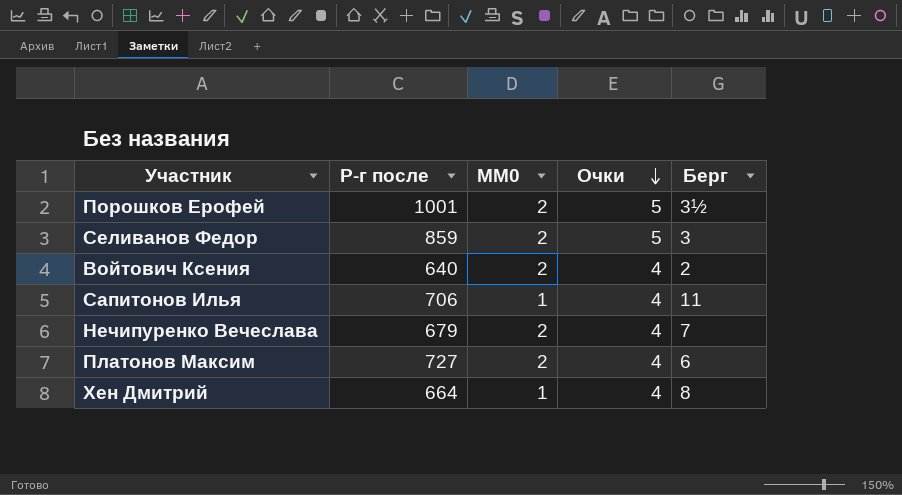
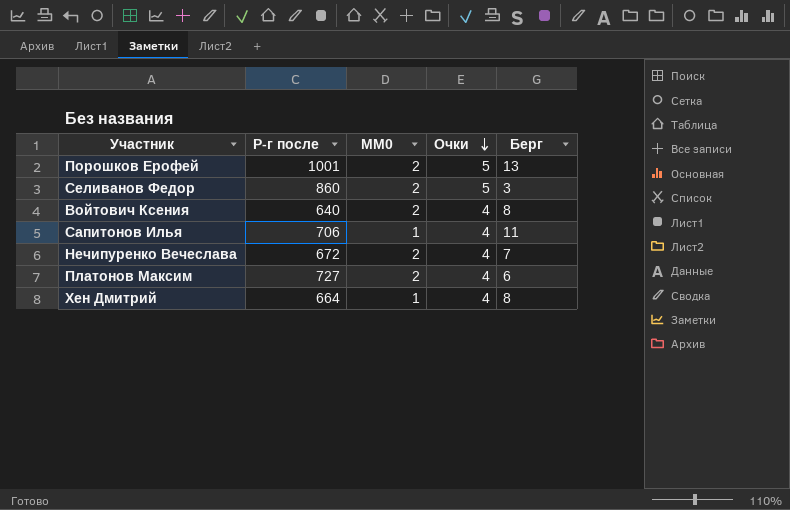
Порошков Ерофей | Берг: 3½ -> 13
Селиванов Федор | Р-г после: 859 -> 860
Войтович Ксения | Берг: 2 -> 8
Нечипуренко Вечеслава | Р-г после: 679 -> 672

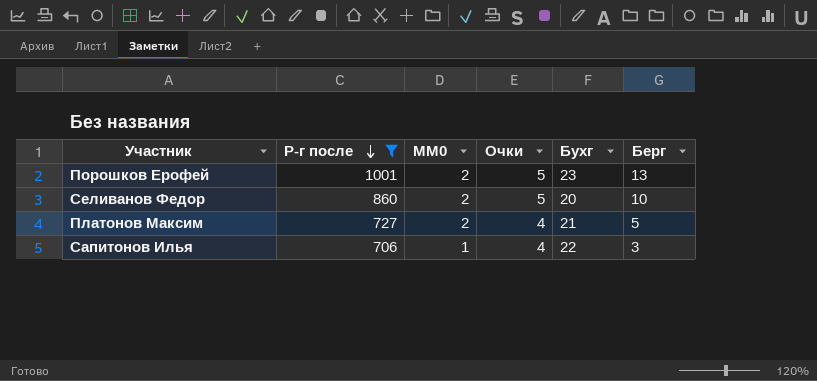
filter: none -> Р-г после >= 706
row order: Очки descending -> Р-г после descending
column Бухг | position: none -> 5
Селиванов Федор | Берг: 3 -> 10
Платонов Максим | Берг: 6 -> 5
Сапитонов Илья | Берг: 11 -> 3

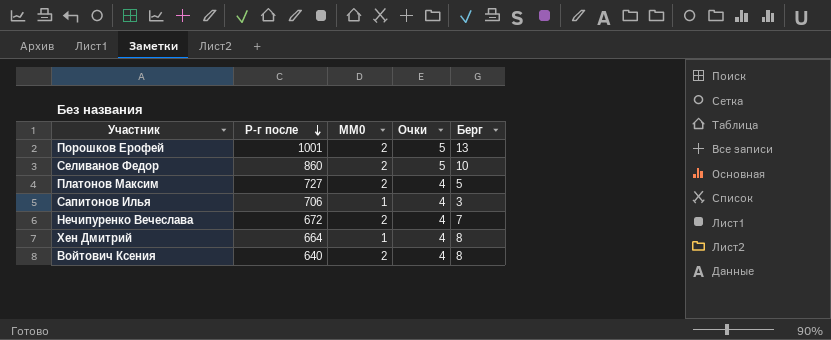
filter: Р-г после >= 706 -> none
column Бухг | position: 5 -> none

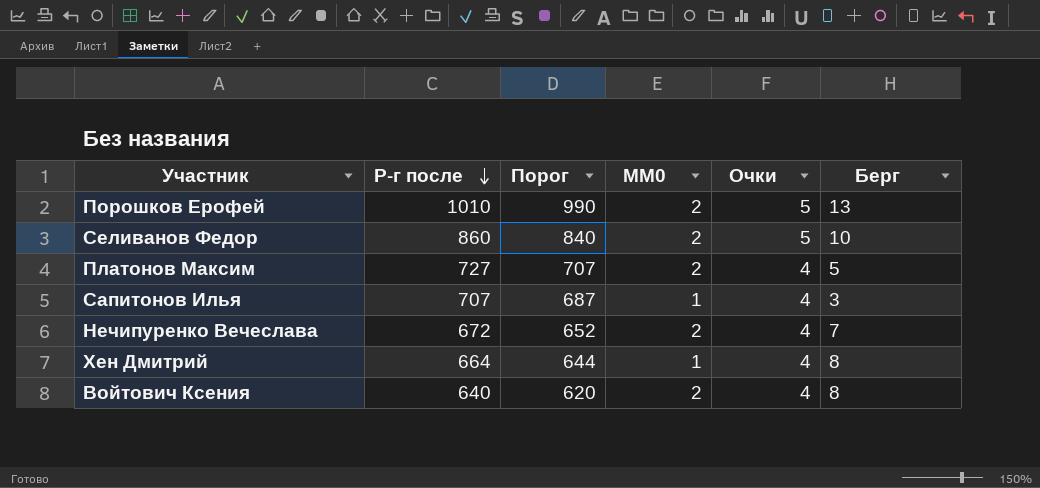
column Порог | formula: none -> [Р-г после] - 20
Порошков Ерофей | Р-г после: 1001 -> 1010
Сапитонов Илья | Р-г после: 706 -> 707

